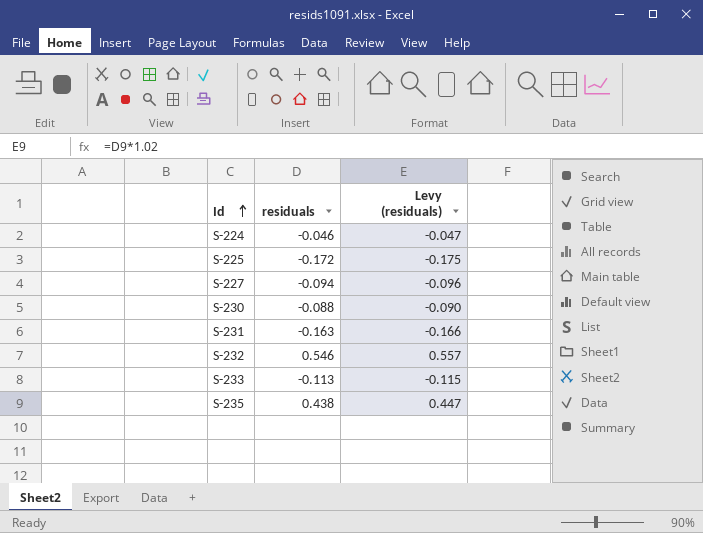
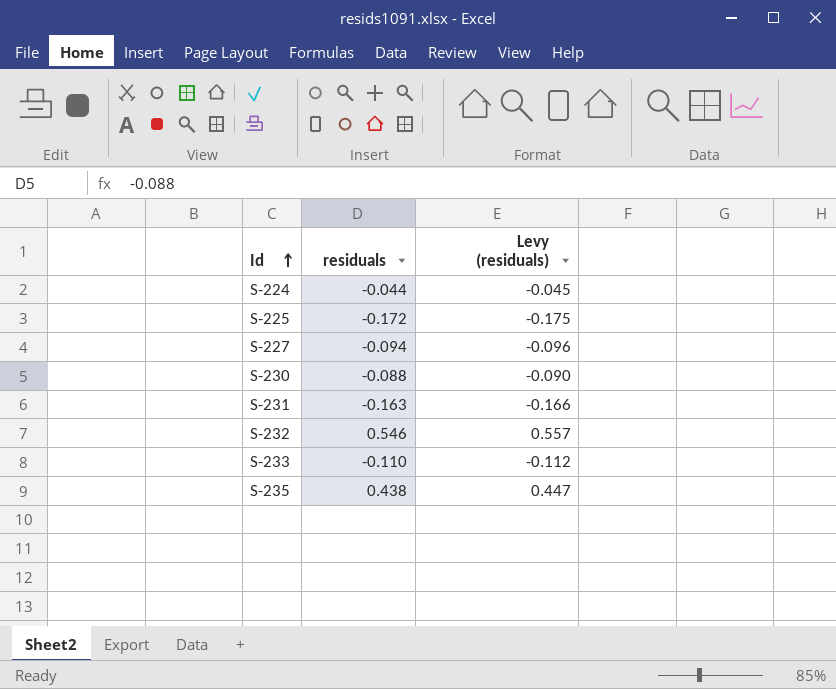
S-224 | residuals: -0.046 -> -0.044
S-224 | Levy (residuals): -0.047 -> -0.045
S-233 | residuals: -0.113 -> -0.110
S-233 | Levy (residuals): -0.115 -> -0.112

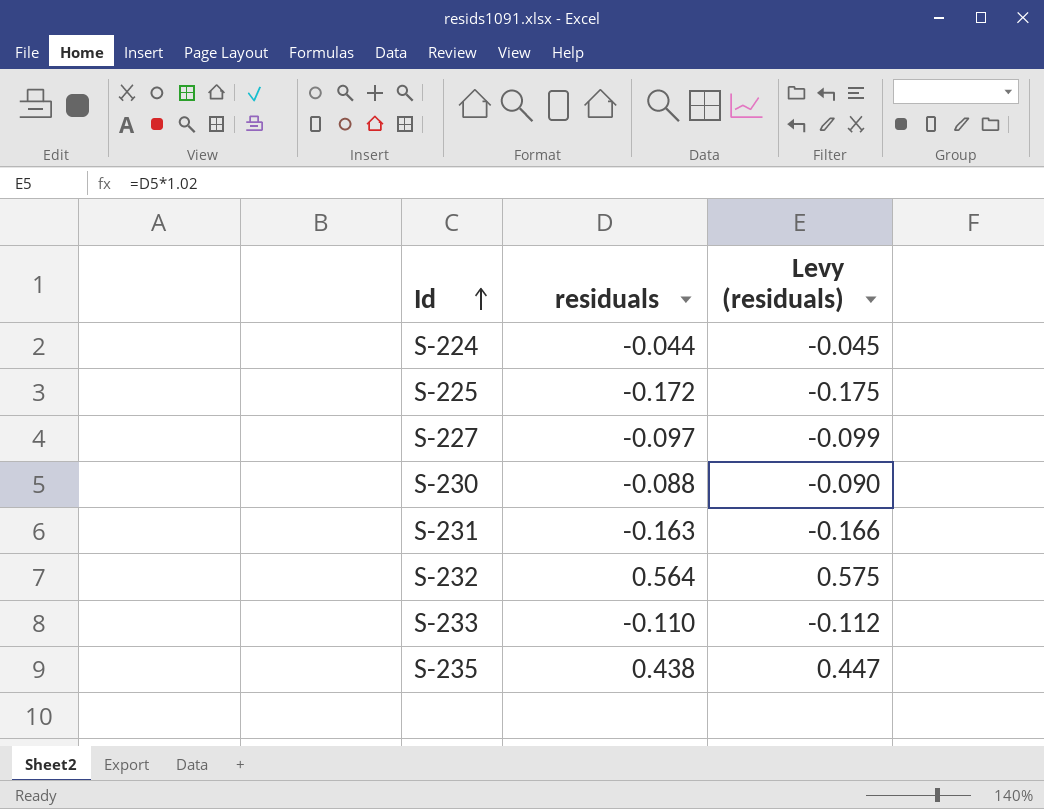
S-227 | residuals: -0.094 -> -0.097
S-227 | Levy (residuals): -0.096 -> -0.099
S-232 | residuals: 0.546 -> 0.564
S-232 | Levy (residuals): 0.557 -> 0.575

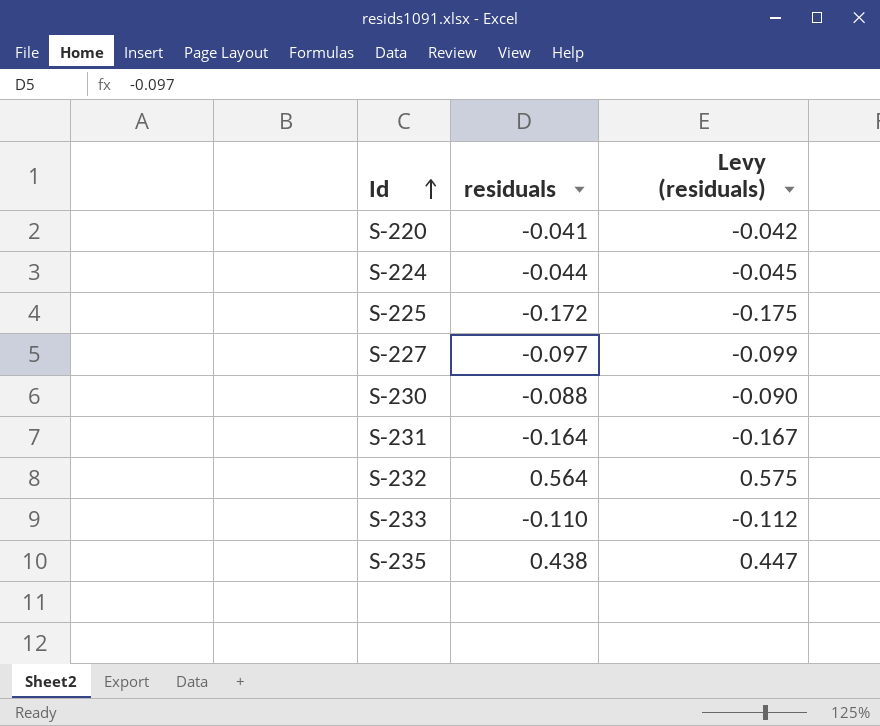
row S-220: none -> -0.041 | -0.042
S-231 | residuals: -0.163 -> -0.164
S-231 | Levy (residuals): -0.166 -> -0.167

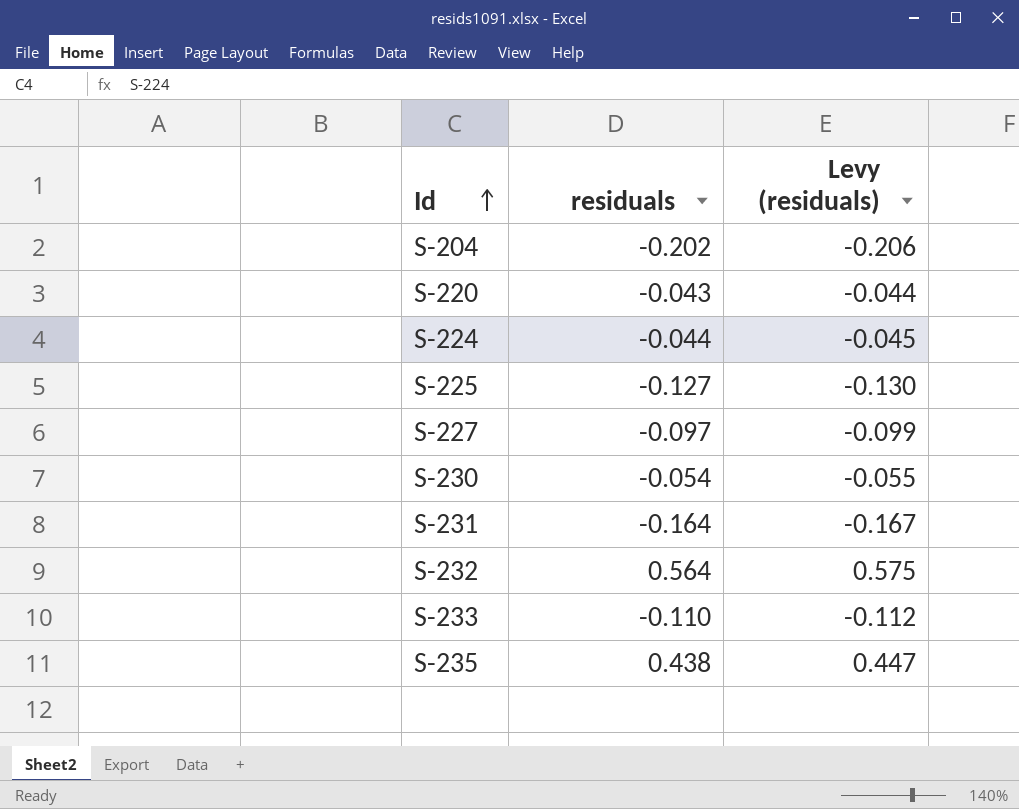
row S-204: none -> -0.202 | -0.206
S-220 | residuals: -0.041 -> -0.043
S-220 | Levy (residuals): -0.042 -> -0.044
S-225 | residuals: -0.172 -> -0.127
S-225 | Levy (residuals): -0.175 -> -0.130
S-230 | residuals: -0.088 -> -0.054
S-230 | Levy (residuals): -0.090 -> -0.055

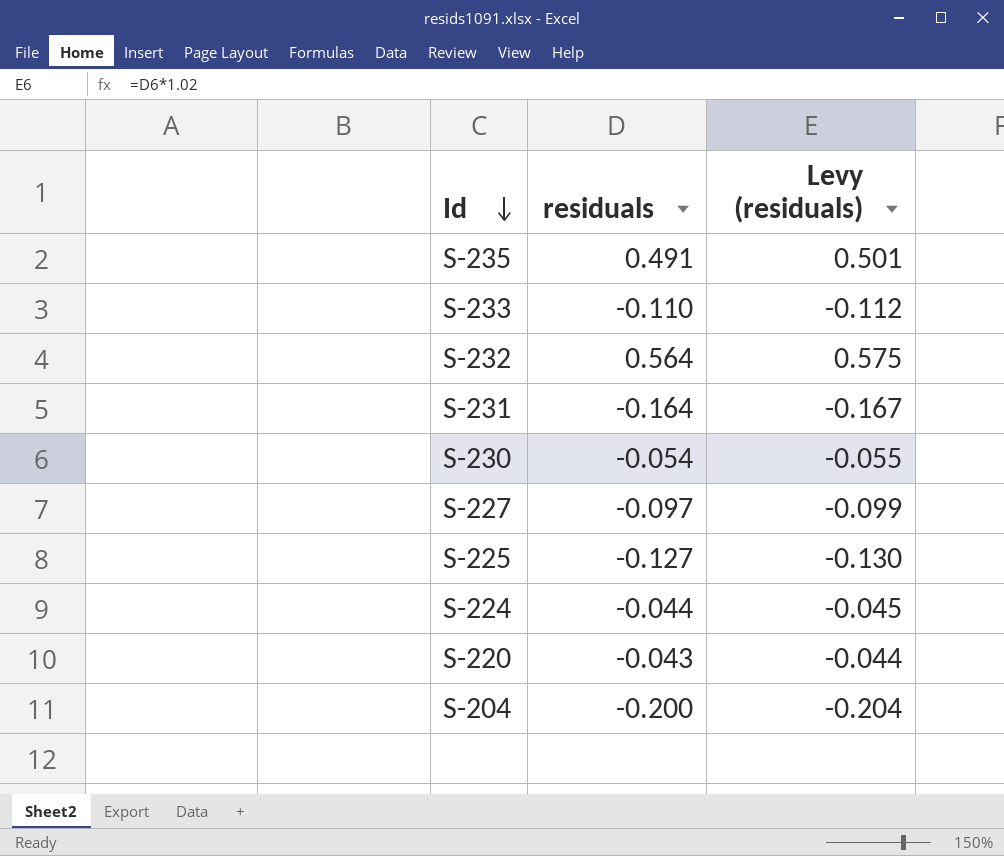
row order: Id ascending -> Id descending
S-235 | residuals: 0.438 -> 0.491
S-235 | Levy (residuals): 0.447 -> 0.501
S-204 | residuals: -0.202 -> -0.200
S-204 | Levy (residuals): -0.206 -> -0.204

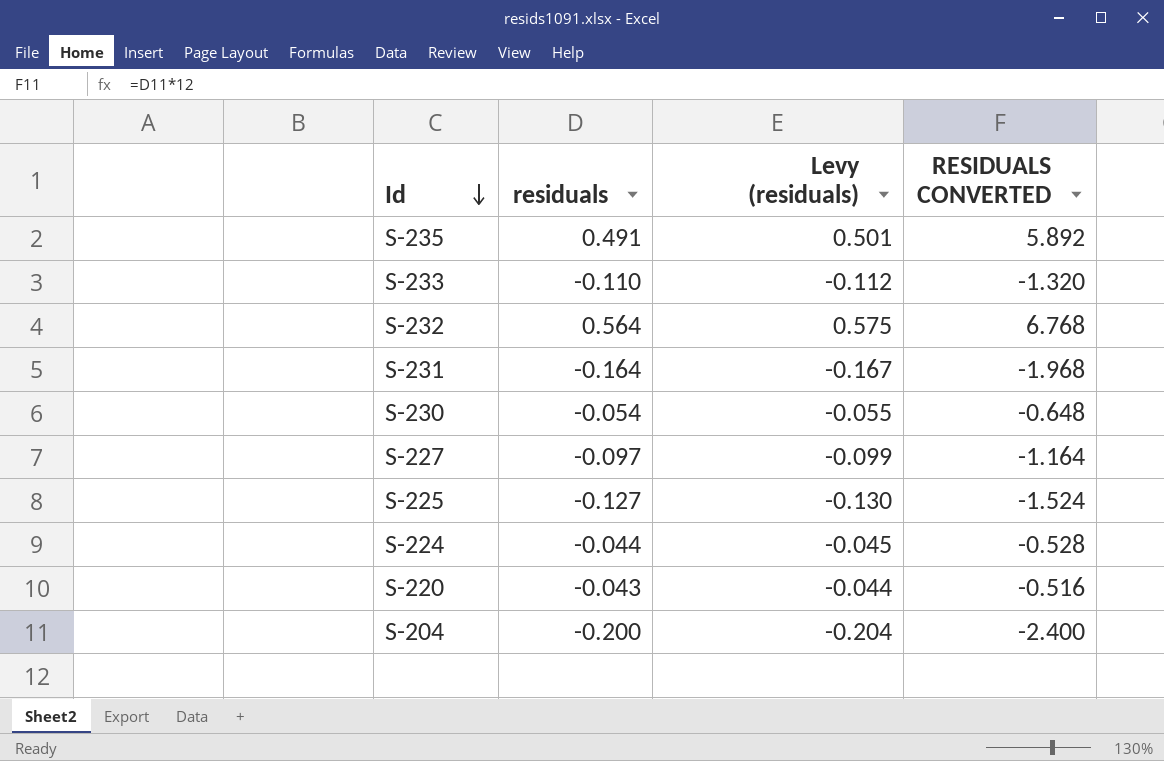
column RESIDUALS CONVERTED | formula: none -> [residuals] * 12

